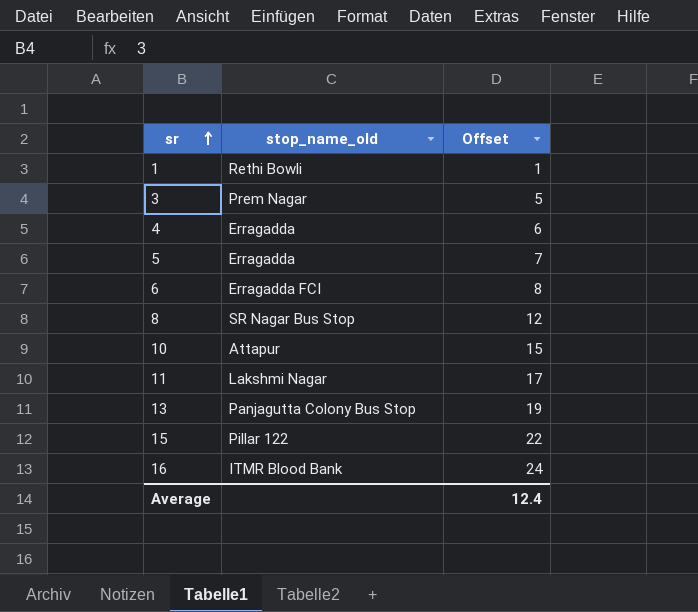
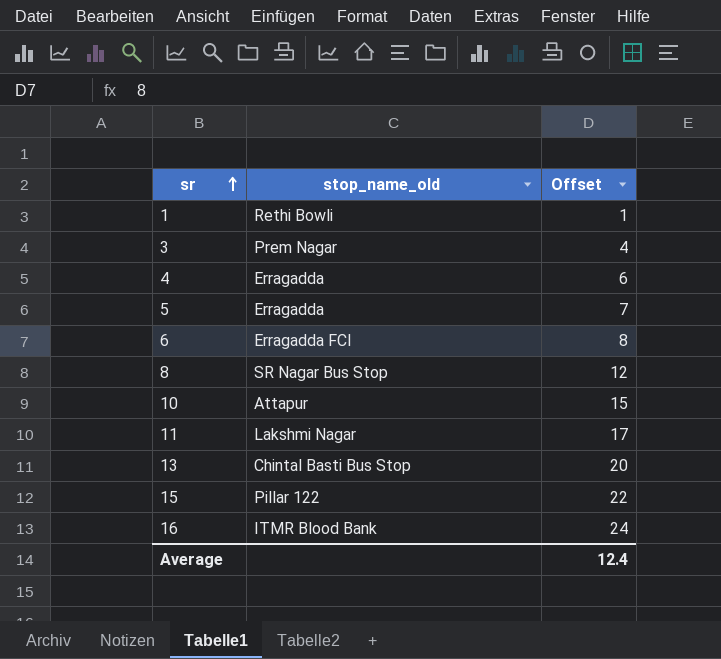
3 | Offset: 5 -> 4
13 | stop_name_old: Panjagutta Colony Bus Stop -> Chintal Basti Bus Stop
13 | Offset: 19 -> 20

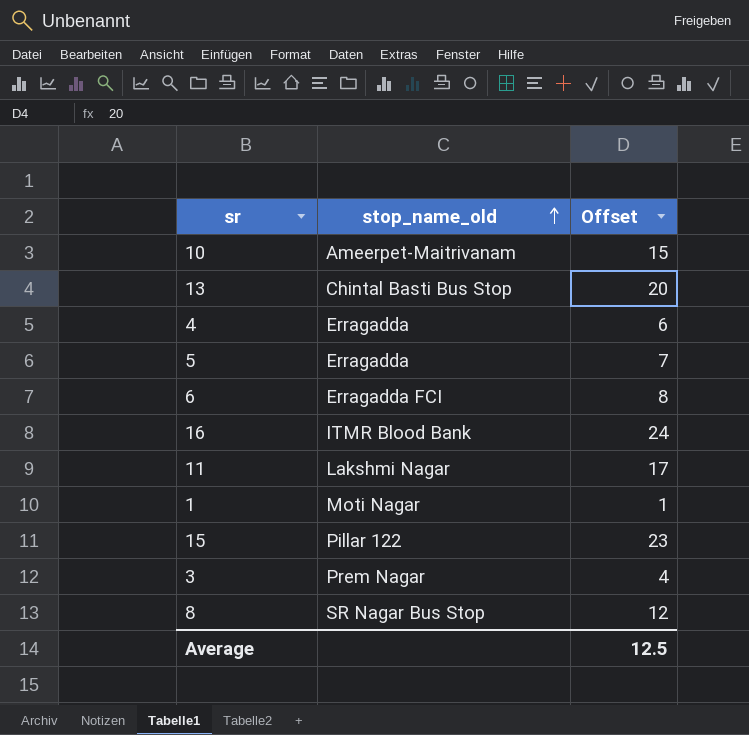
row order: sr ascending -> stop_name_old ascending
10 | stop_name_old: Attapur -> Ameerpet-Maitrivanam
1 | stop_name_old: Rethi Bowli -> Moti Nagar
15 | Offset: 22 -> 23
Average | Offset: 12.4 -> 12.5

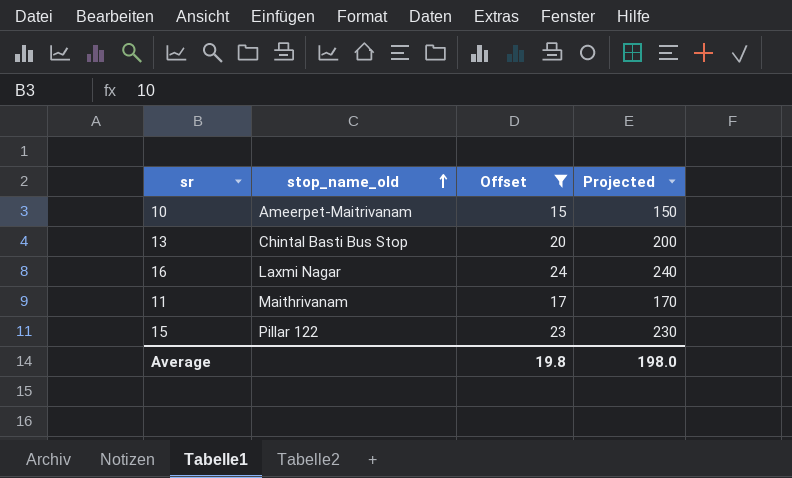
filter: none -> Offset >= 15
column Projected | formula: none -> [Offset] * 10
16 | stop_name_old: ITMR Blood Bank -> Laxmi Nagar
11 | stop_name_old: Lakshmi Nagar -> Maithrivanam
Average | Offset: 12.5 -> 19.8

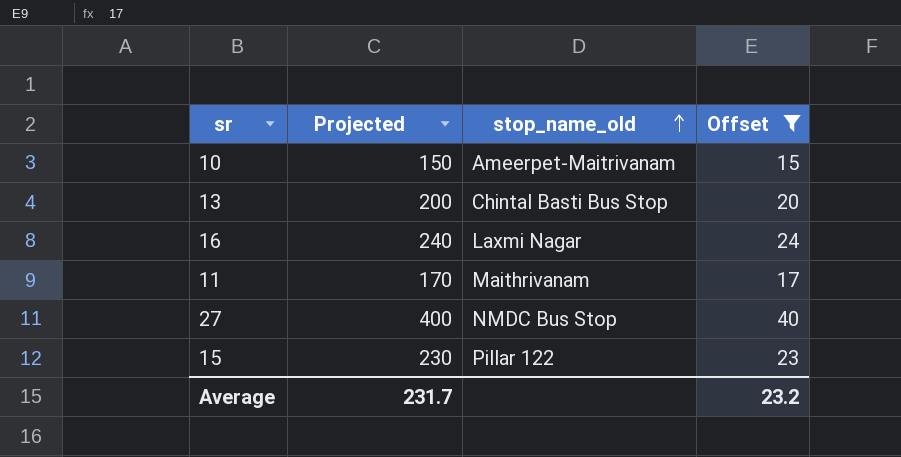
column Projected | position: 4 -> 2
row 27: none -> 400 | NMDC Bus Stop | 40
Average | Projected: 198.0 -> 231.7
Average | Offset: 19.8 -> 23.2

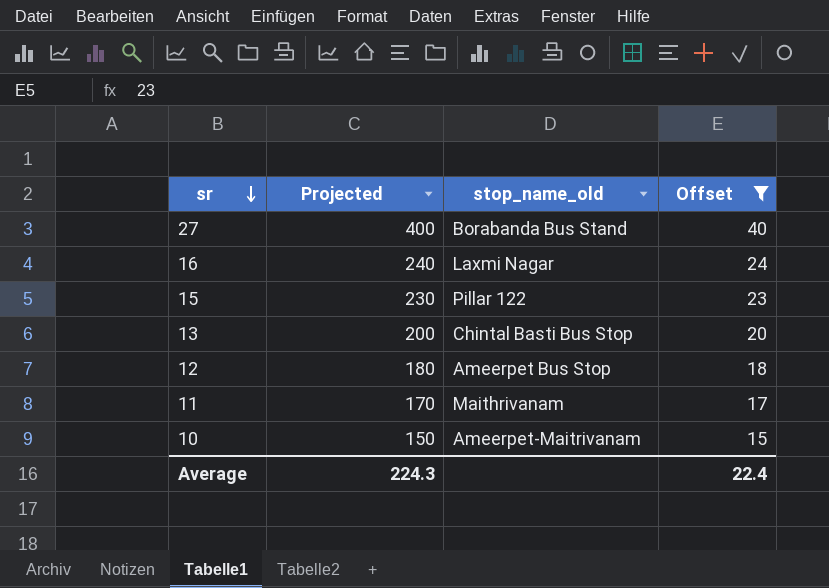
row order: stop_name_old ascending -> sr descending
27 | stop_name_old: NMDC Bus Stop -> Borabanda Bus Stand
row 12: none -> 180 | Ameerpet Bus Stop | 18
Average | Projected: 231.7 -> 224.3
Average | Offset: 23.2 -> 22.4

